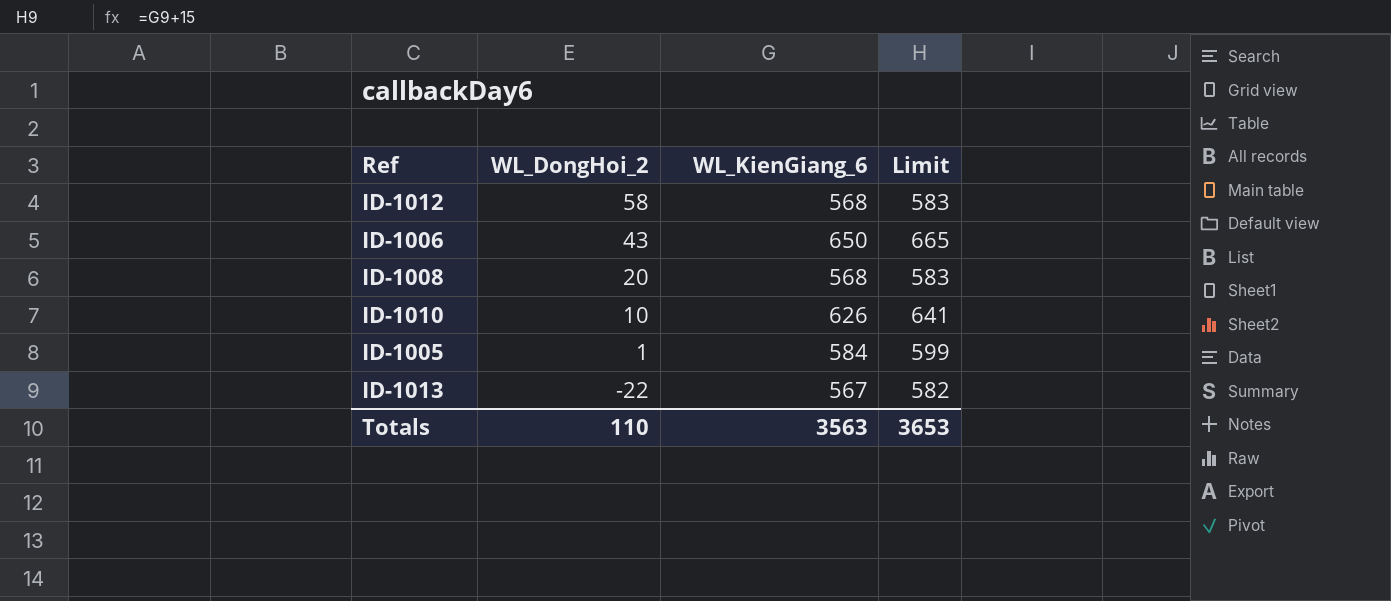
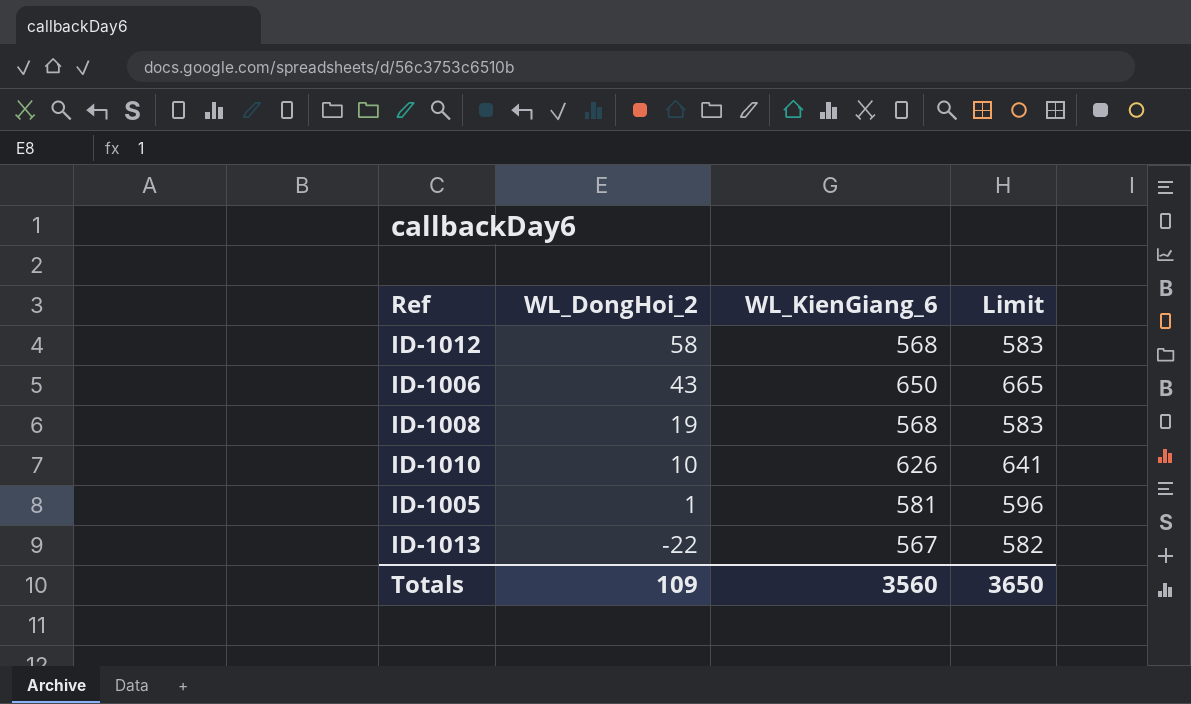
ID-1008 | WL_DongHoi_2: 20 -> 19
ID-1005 | WL_KienGiang_6: 584 -> 581
ID-1005 | Limit: 599 -> 596
Totals | WL_DongHoi_2: 110 -> 109
Totals | WL_KienGiang_6: 3563 -> 3560
Totals | Limit: 3653 -> 3650

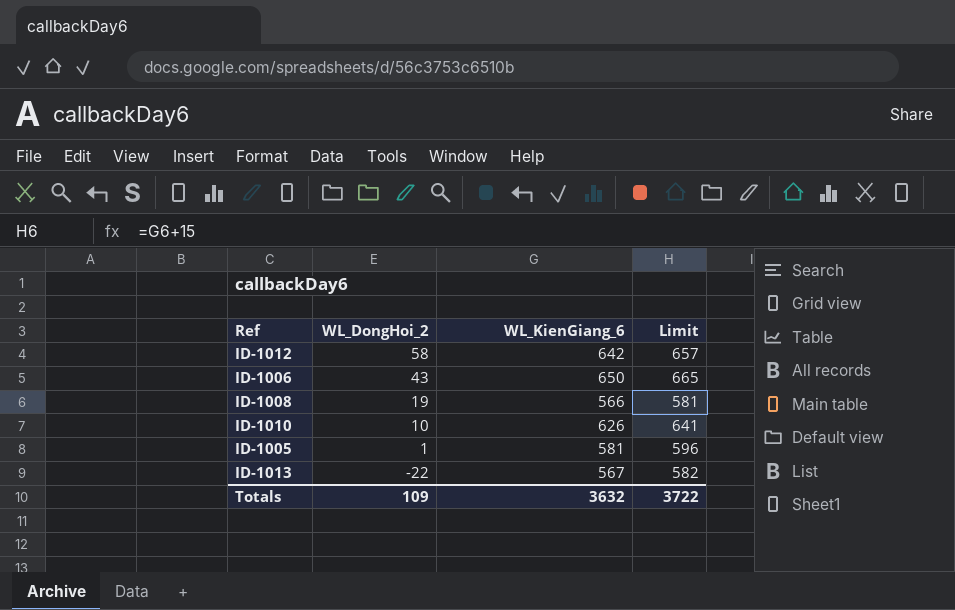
ID-1012 | WL_KienGiang_6: 568 -> 642
ID-1012 | Limit: 583 -> 657
ID-1008 | WL_KienGiang_6: 568 -> 566
ID-1008 | Limit: 583 -> 581
Totals | WL_KienGiang_6: 3560 -> 3632
Totals | Limit: 3650 -> 3722

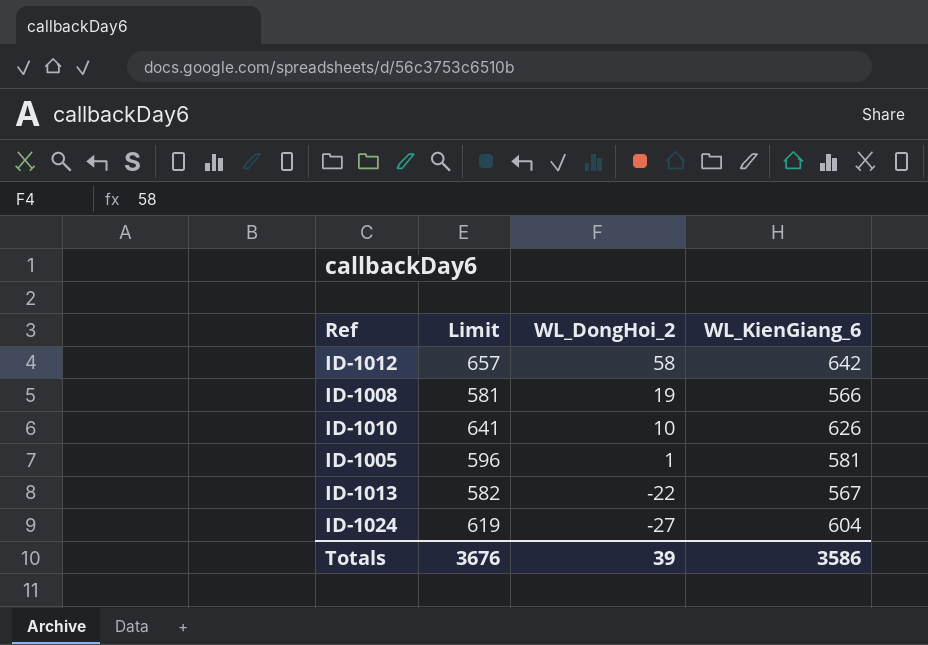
column Limit | position: 4 -> 2
row ID-1006: 43 | 650 | 665 -> none
row ID-1024: none -> 619 | -27 | 604
Totals | Limit: 3722 -> 3676
Totals | WL_DongHoi_2: 109 -> 39
Totals | WL_KienGiang_6: 3632 -> 3586

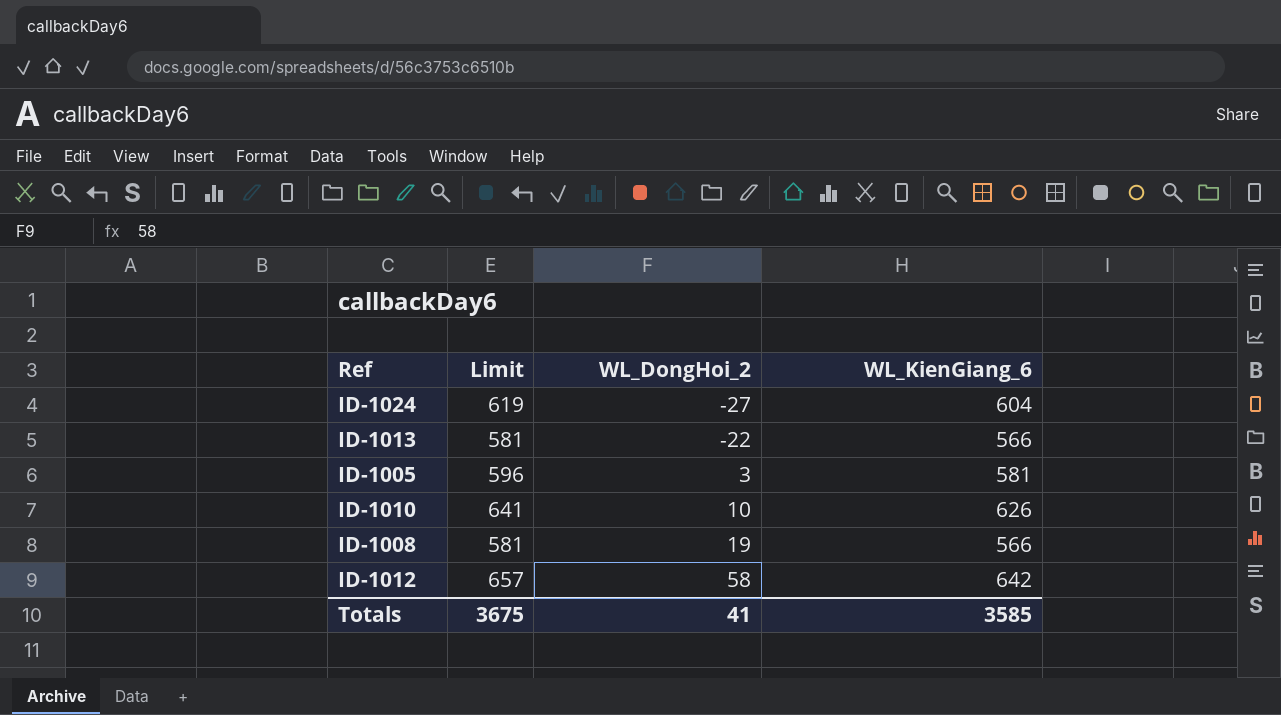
row order: WL_DongHoi_2 descending -> WL_DongHoi_2 ascending
ID-1013 | Limit: 582 -> 581
ID-1013 | WL_KienGiang_6: 567 -> 566
ID-1005 | WL_DongHoi_2: 1 -> 3
Totals | Limit: 3676 -> 3675
Totals | WL_DongHoi_2: 39 -> 41
Totals | WL_KienGiang_6: 3586 -> 3585

